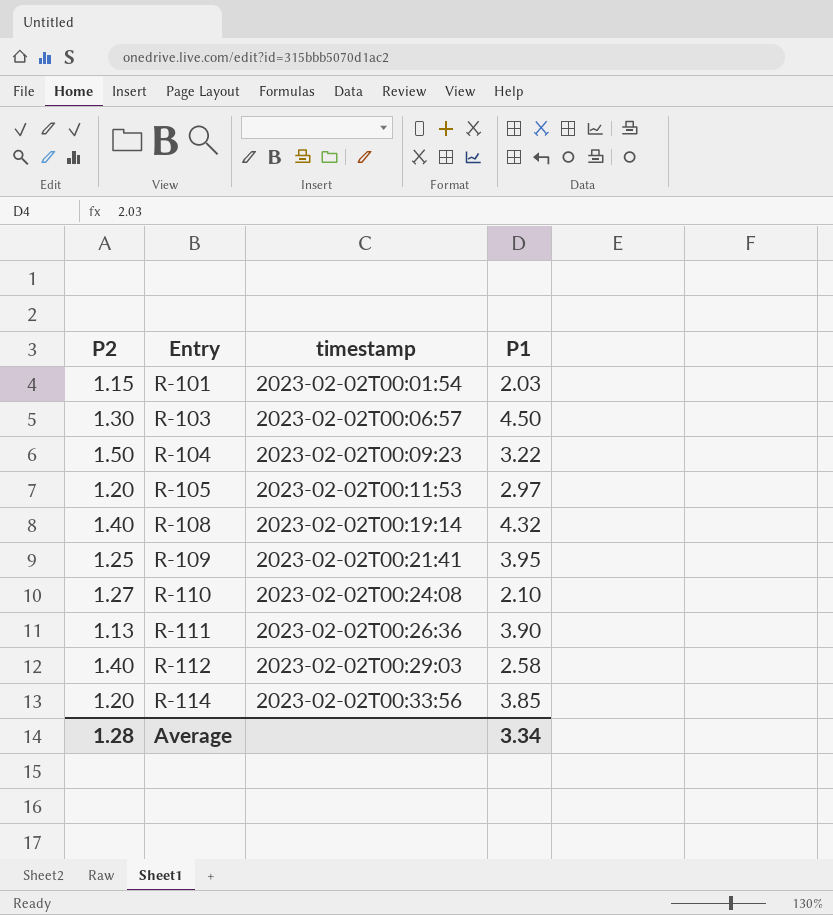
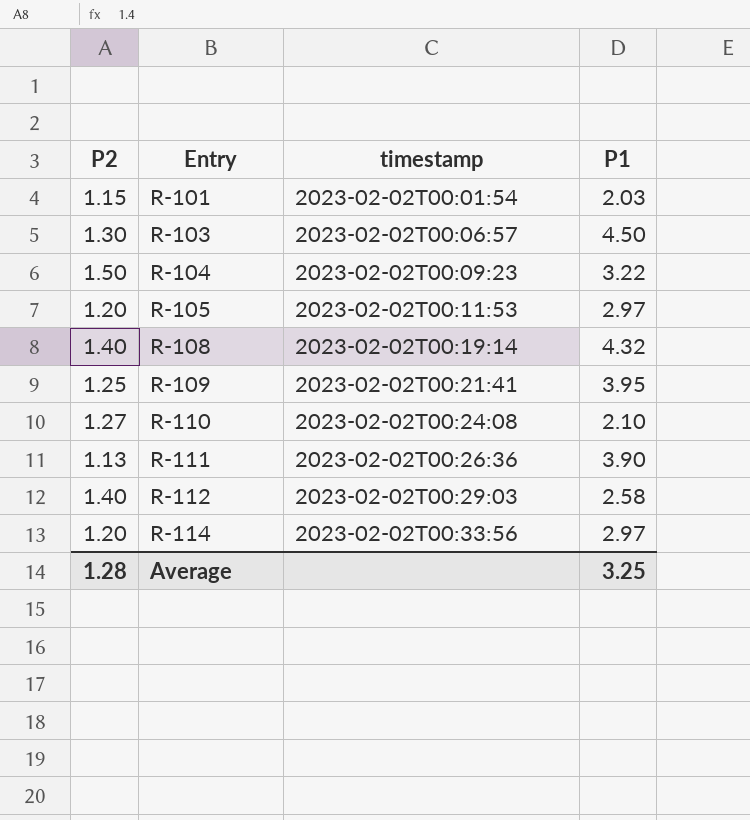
R-114 | P1: 3.85 -> 2.97
Average | P1: 3.34 -> 3.25

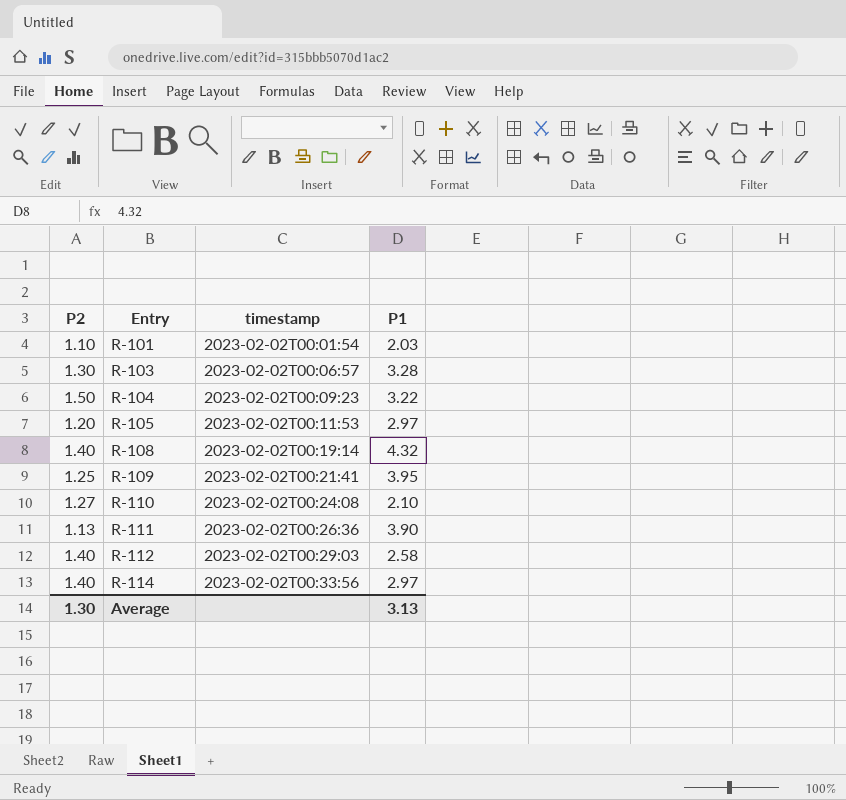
R-101 | P2: 1.15 -> 1.10
R-103 | P1: 4.50 -> 3.28
R-114 | P2: 1.20 -> 1.40
Average | P2: 1.28 -> 1.30
Average | P1: 3.25 -> 3.13

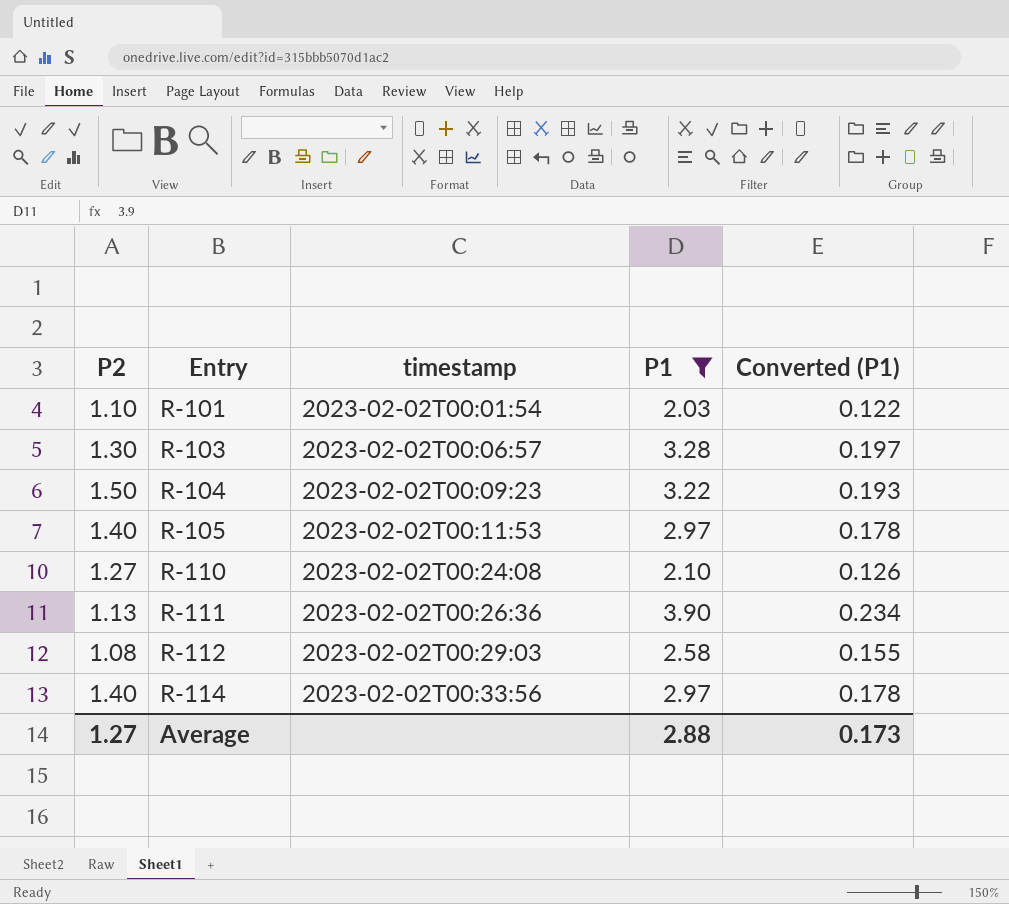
filter: none -> P1 <= 3.90
column Converted (P1) | formula: none -> [P1] * 0.06
R-105 | P2: 1.20 -> 1.40
R-112 | P2: 1.40 -> 1.08
Average | P2: 1.30 -> 1.27
Average | P1: 3.13 -> 2.88

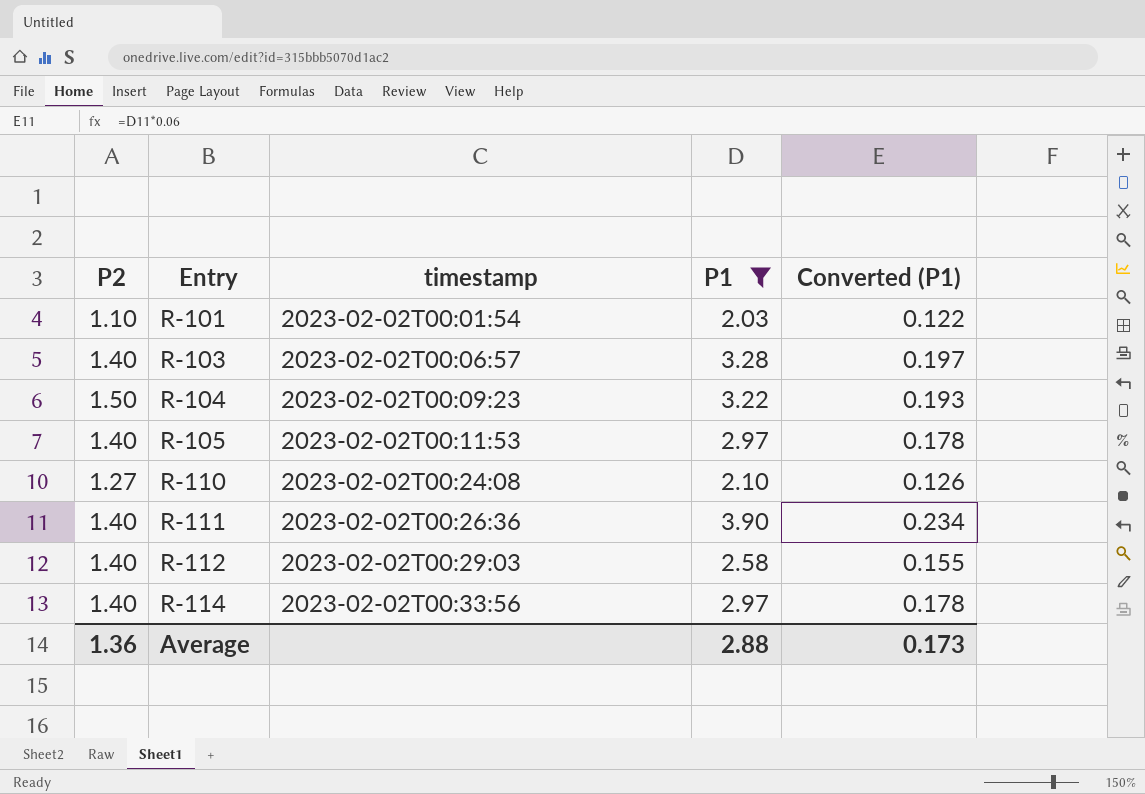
R-103 | P2: 1.30 -> 1.40
R-111 | P2: 1.13 -> 1.40
R-112 | P2: 1.08 -> 1.40
Average | P2: 1.27 -> 1.36

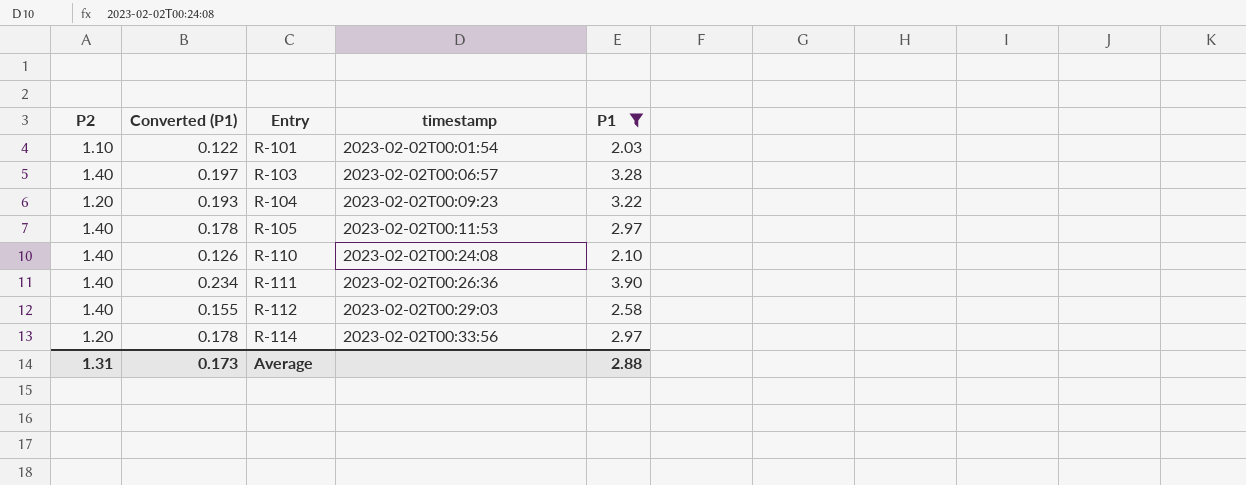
column Converted (P1) | position: 5 -> 2
R-104 | P2: 1.50 -> 1.20
R-110 | P2: 1.27 -> 1.40
R-114 | P2: 1.40 -> 1.20
Average | P2: 1.36 -> 1.31

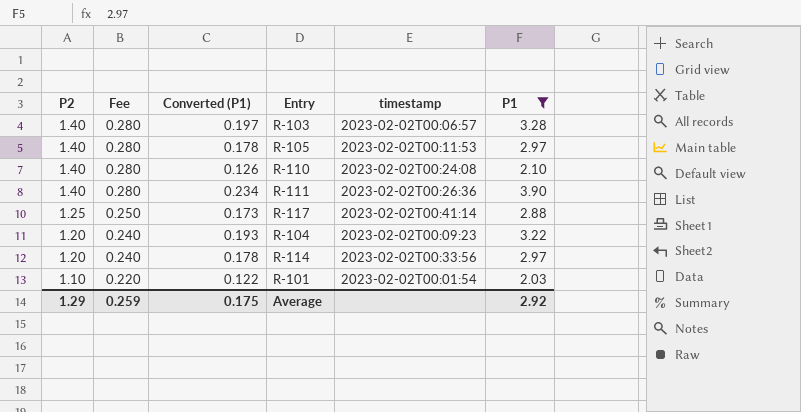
row order: Entry ascending -> P2 descending
column Fee | formula: none -> [P2] * 0.2
row R-112: 1.40 | 0.155 | 2023-02-02T00:29:03 | 2.58 -> none
row R-117: none -> 1.25 | 0.250 | 0.173 | 2023-02-02T00:41:14 | 2.88
Average | P2: 1.31 -> 1.29
Average | Converted (P1): 0.173 -> 0.175
Average | P1: 2.88 -> 2.92

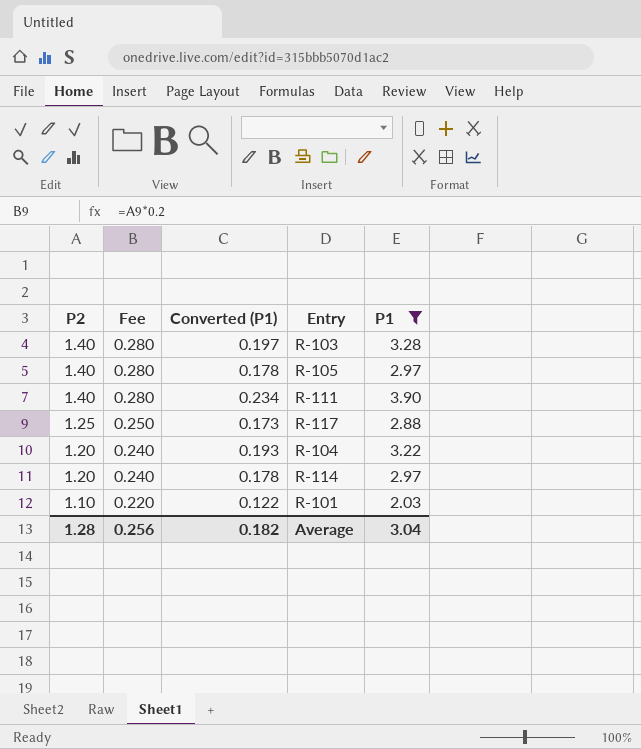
column timestamp | position: 5 -> none
row R-110: 1.40 | 0.280 | 0.126 | 2023-02-02T00:24:08 | 2.10 -> none
Average | P2: 1.29 -> 1.28
Average | Fee: 0.259 -> 0.256
Average | Converted (P1): 0.175 -> 0.182
Average | P1: 2.92 -> 3.04

